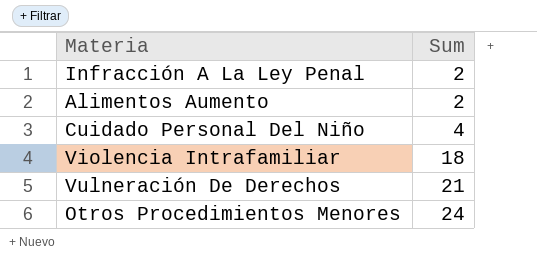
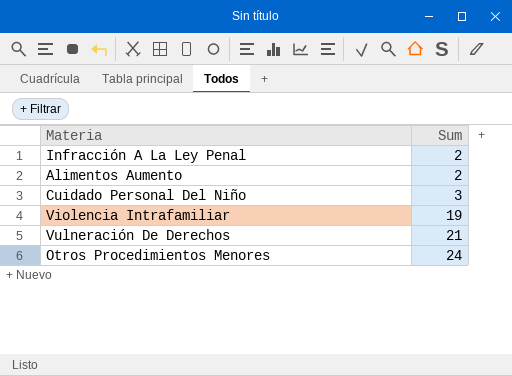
Cuidado Personal Del Niño | Sum: 4 -> 3
Violencia Intrafamiliar | Sum: 18 -> 19

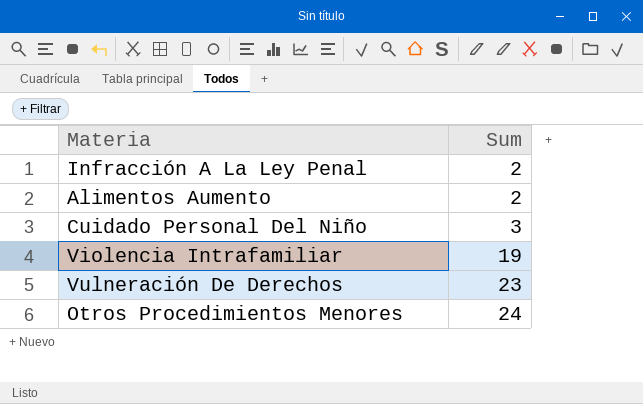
Vulneración De Derechos | Sum: 21 -> 23

